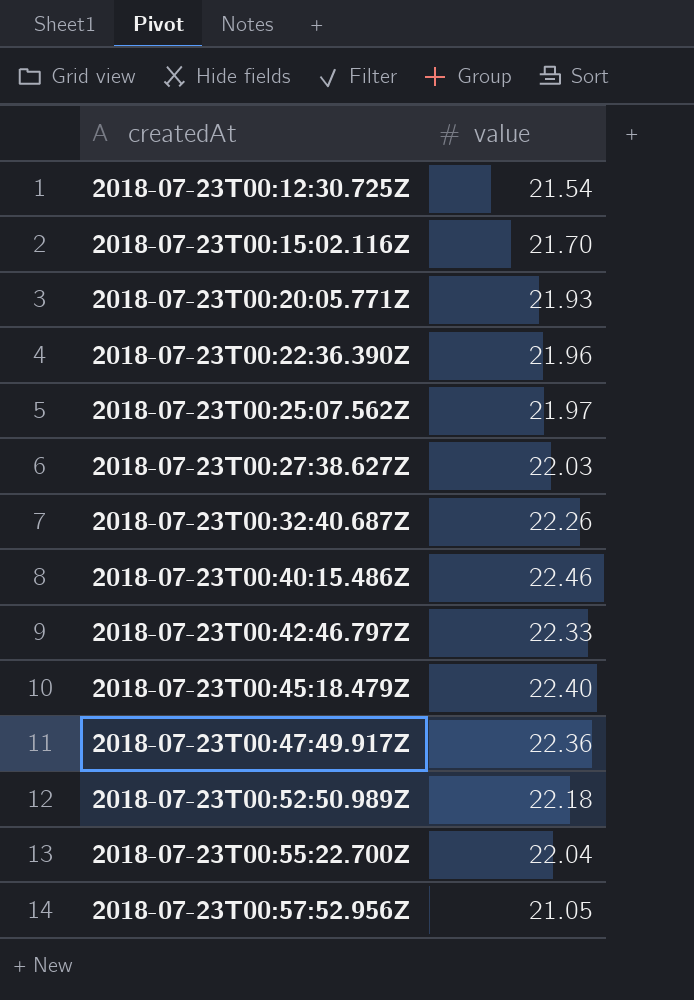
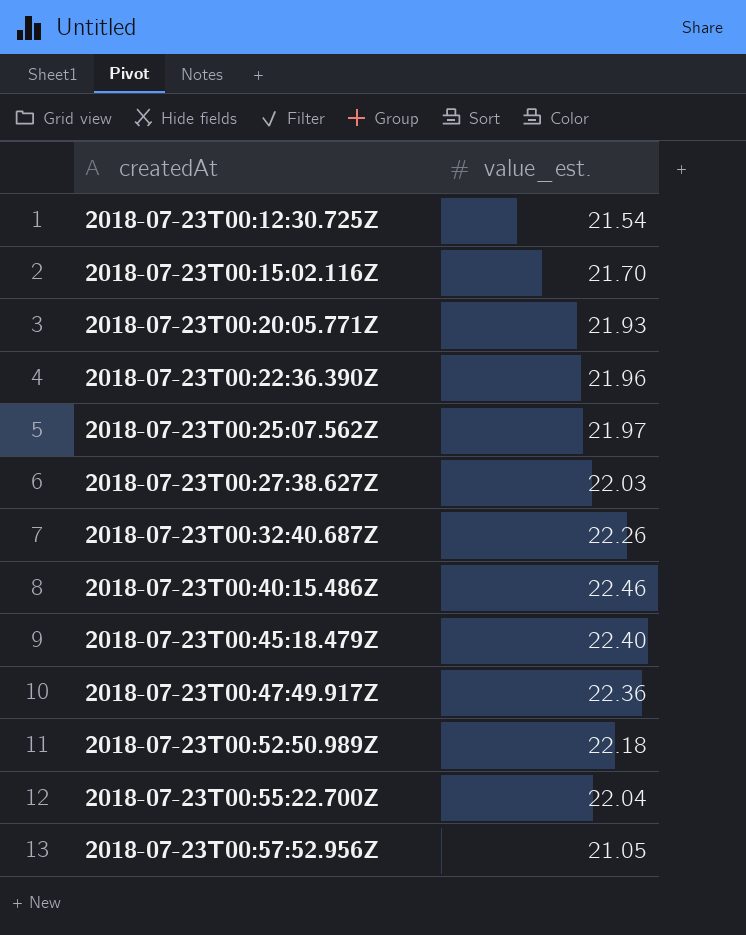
column name: value -> value_est.
row 2018-07-23T00:42:46.797Z: 22.33 -> none

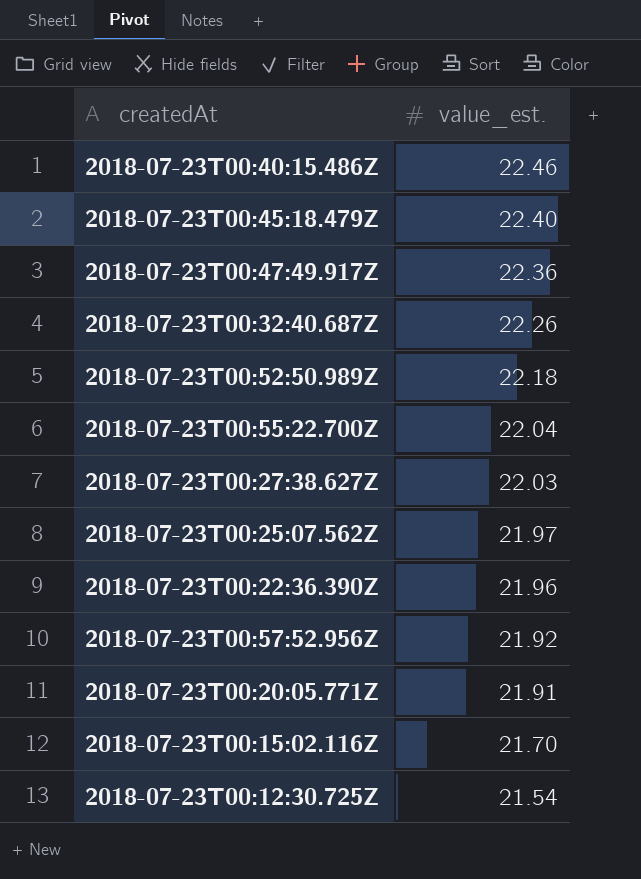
row order: createdAt ascending -> value_est. descending
2018-07-23T00:57:52.956Z | value_est.: 21.05 -> 21.92
2018-07-23T00:20:05.771Z | value_est.: 21.93 -> 21.91

